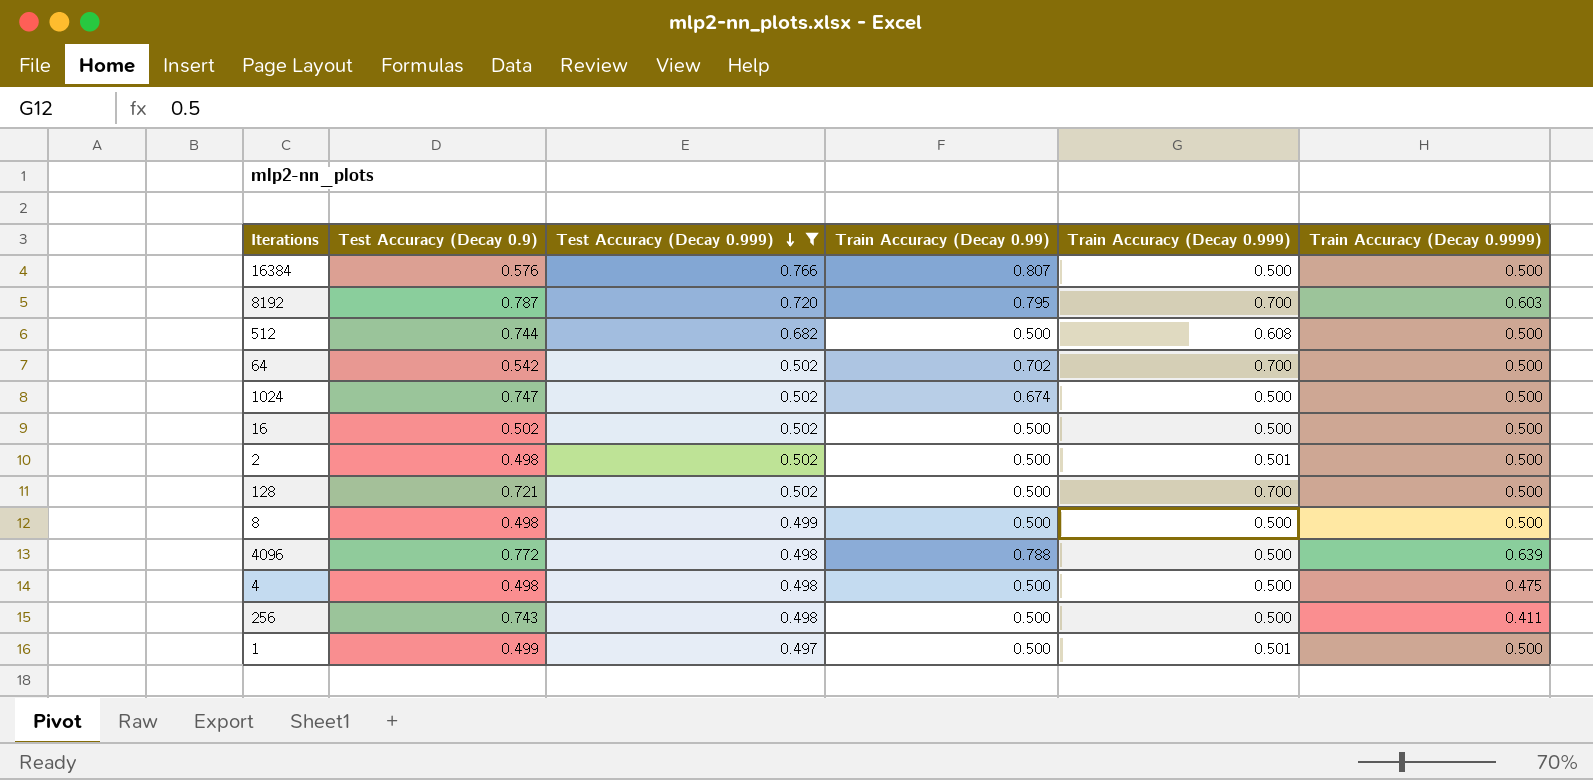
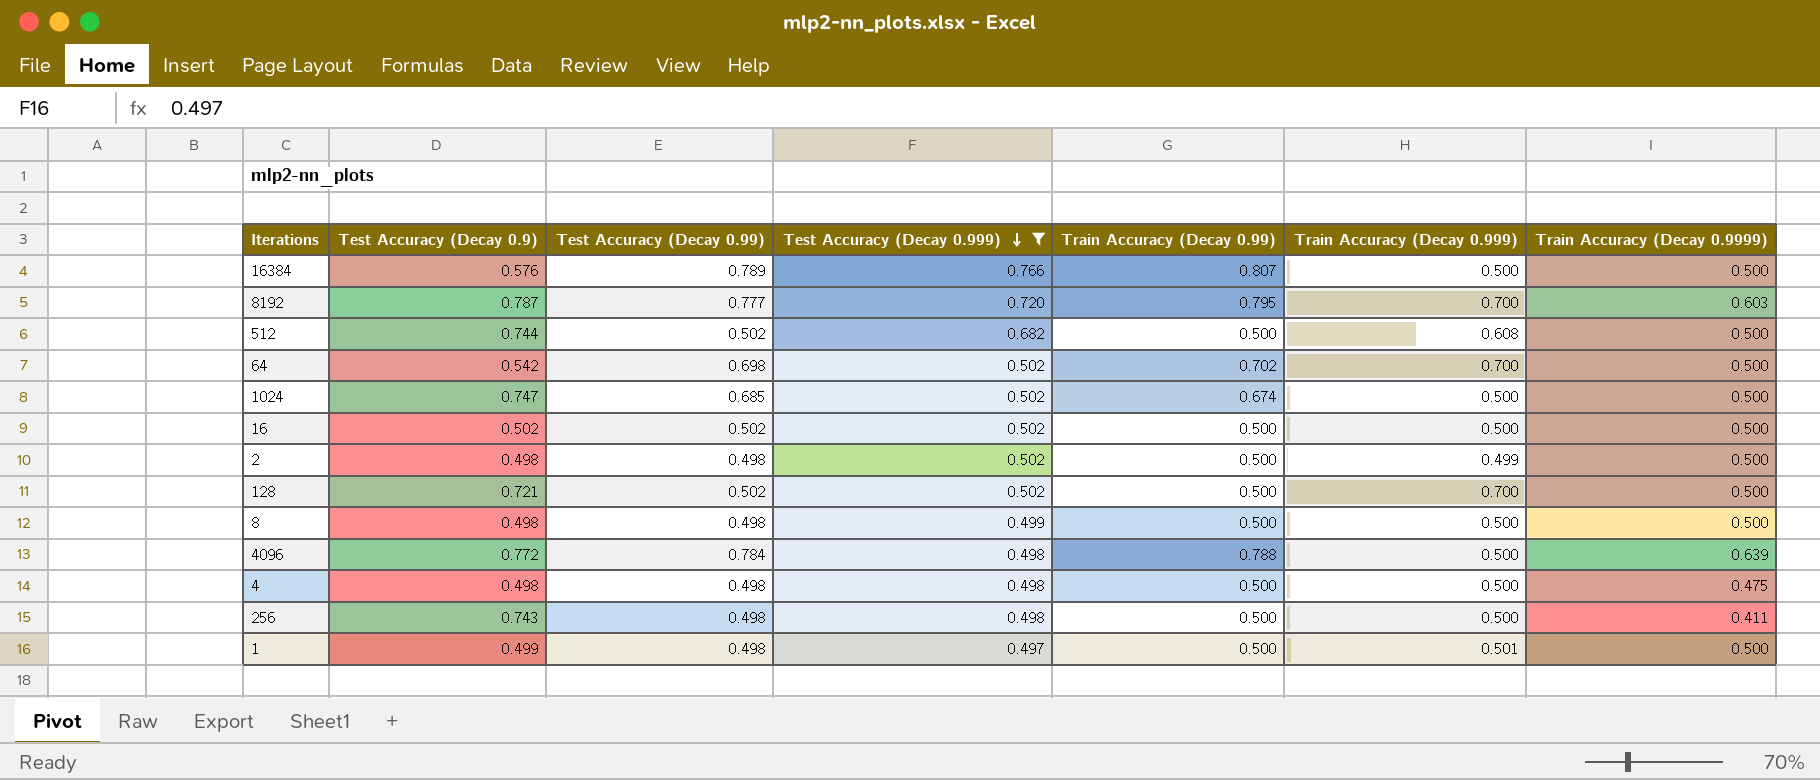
column Test Accuracy (Decay 0.99) | position: none -> 3
2 | Train Accuracy (Decay 0.999): 0.501 -> 0.499

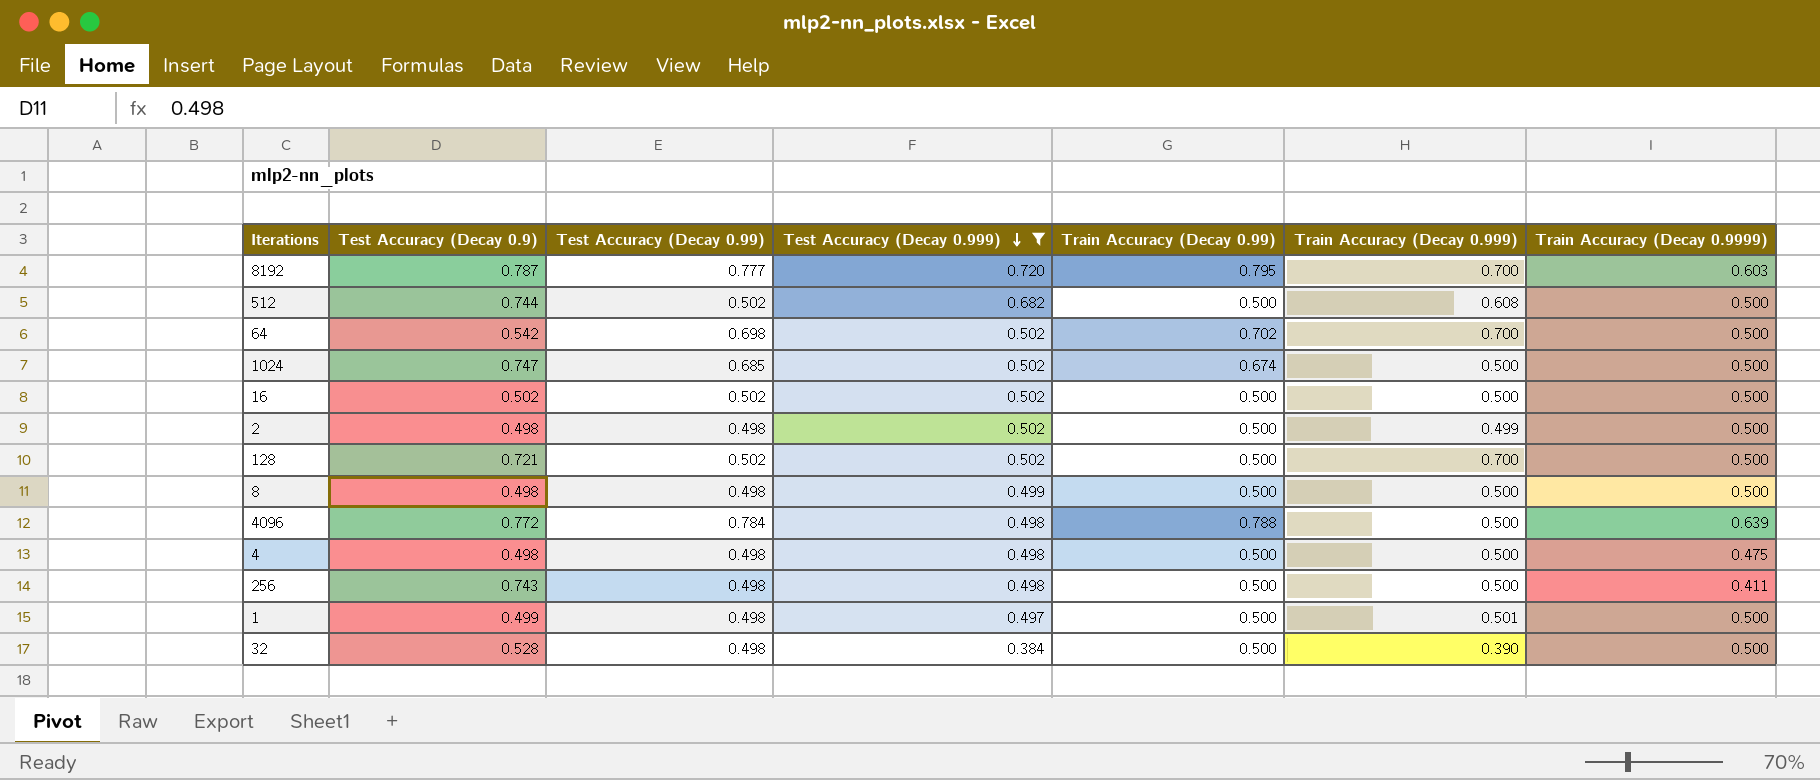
row 16384: 0.576 | 0.789 | 0.766 | 0.807 | 0.500 | 0.500 -> none
row 32: none -> 0.528 | 0.498 | 0.384 | 0.500 | 0.390 | 0.500

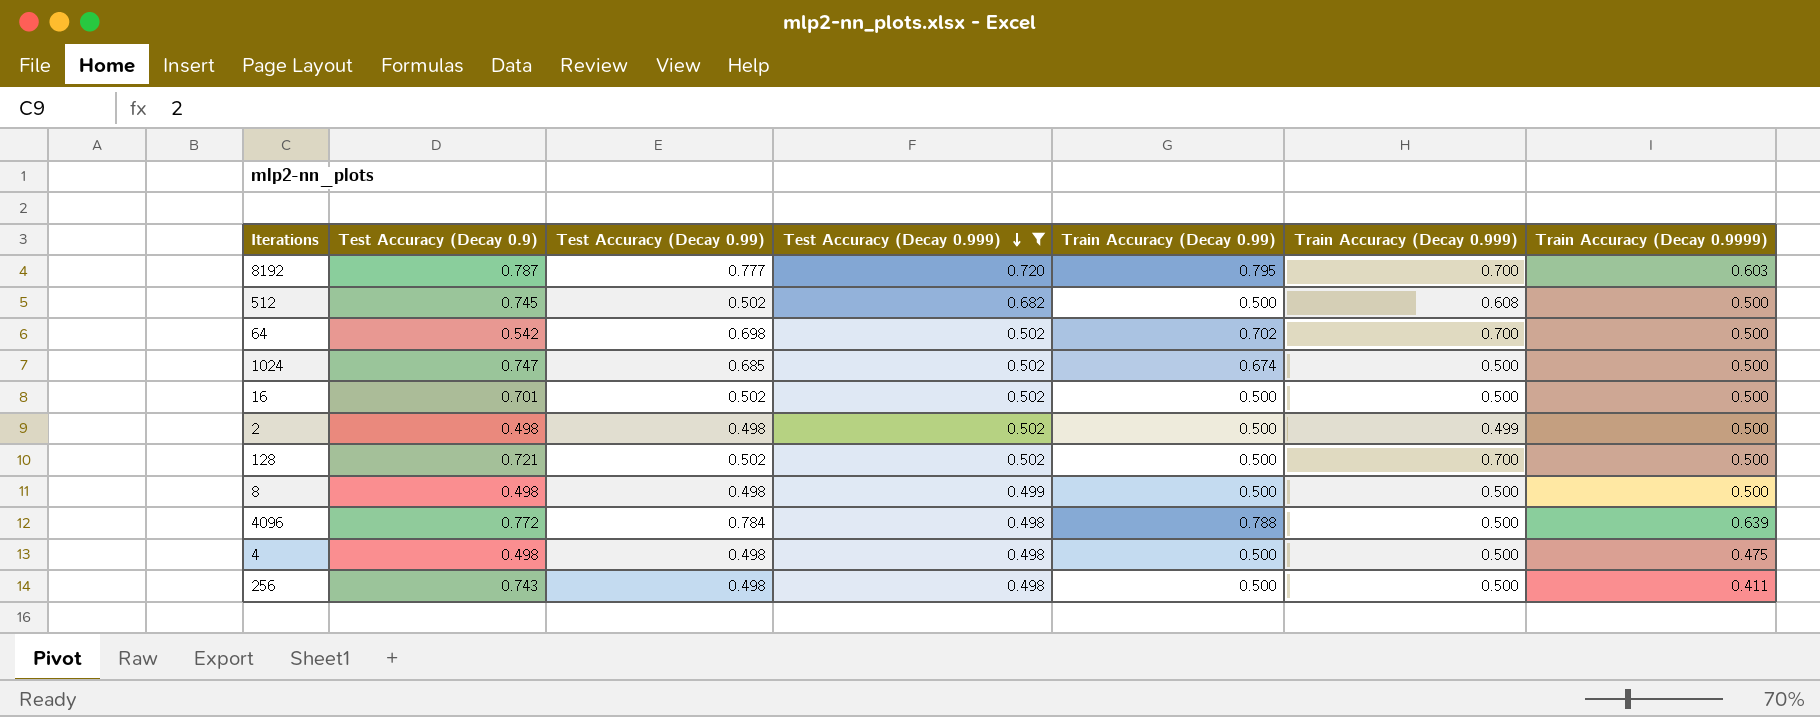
row 1: 0.499 | 0.498 | 0.497 | 0.500 | 0.501 | 0.500 -> none
row 32: 0.528 | 0.498 | 0.384 | 0.500 | 0.390 | 0.500 -> none
512 | Test Accuracy (Decay 0.9): 0.744 -> 0.745
16 | Test Accuracy (Decay 0.9): 0.502 -> 0.701

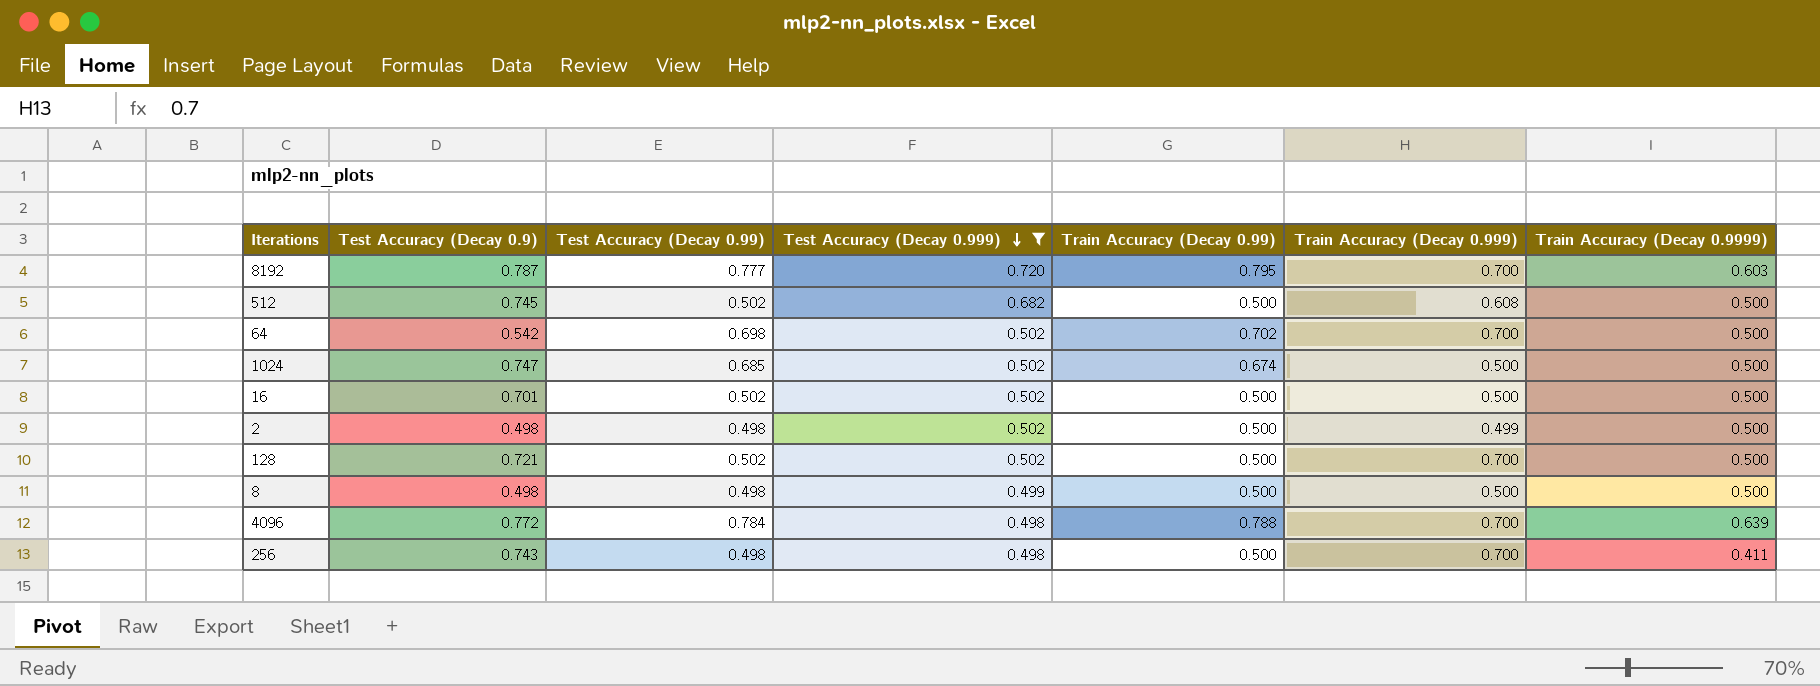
row 4: 0.498 | 0.498 | 0.498 | 0.500 | 0.500 | 0.475 -> none
4096 | Train Accuracy (Decay 0.999): 0.500 -> 0.700
256 | Train Accuracy (Decay 0.999): 0.500 -> 0.700

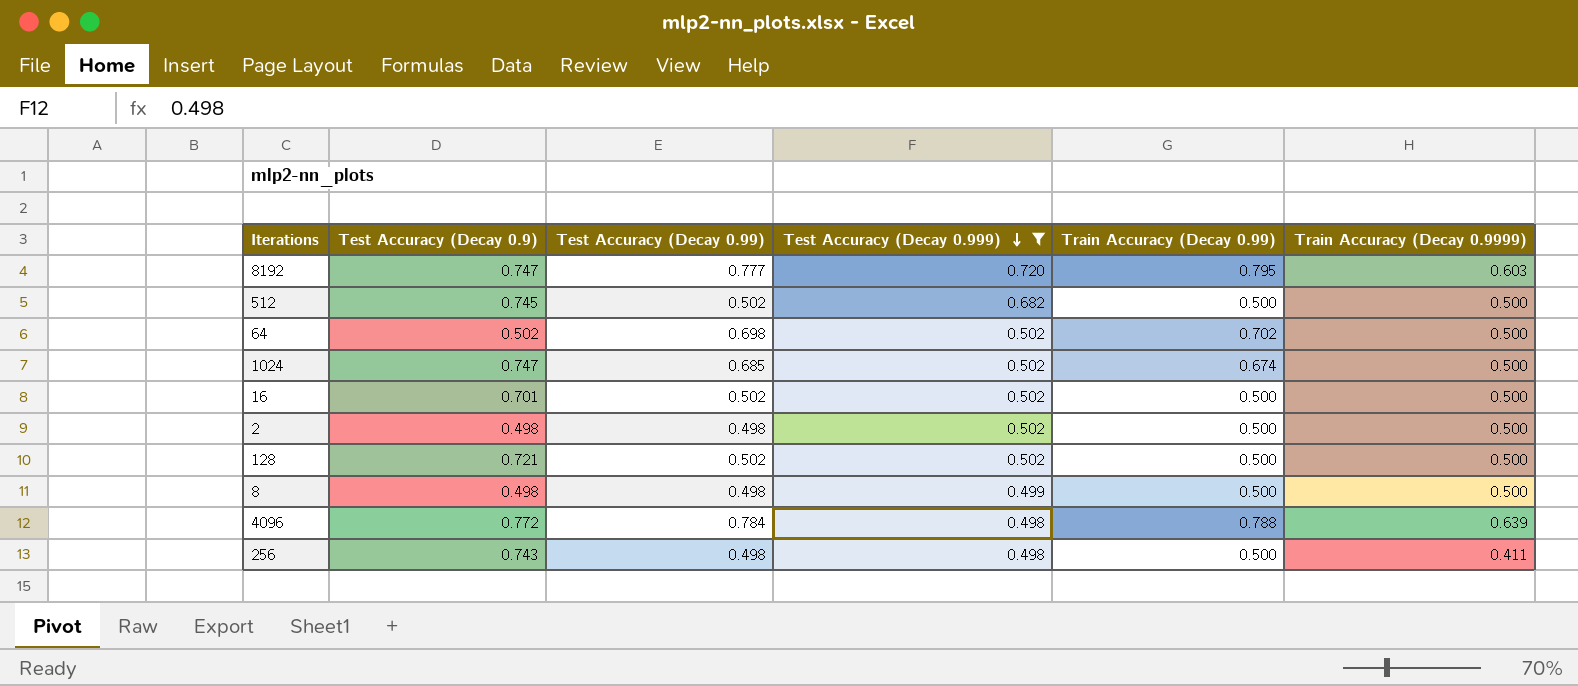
column Train Accuracy (Decay 0.999) | position: 6 -> none
8192 | Test Accuracy (Decay 0.9): 0.787 -> 0.747
64 | Test Accuracy (Decay 0.9): 0.542 -> 0.502

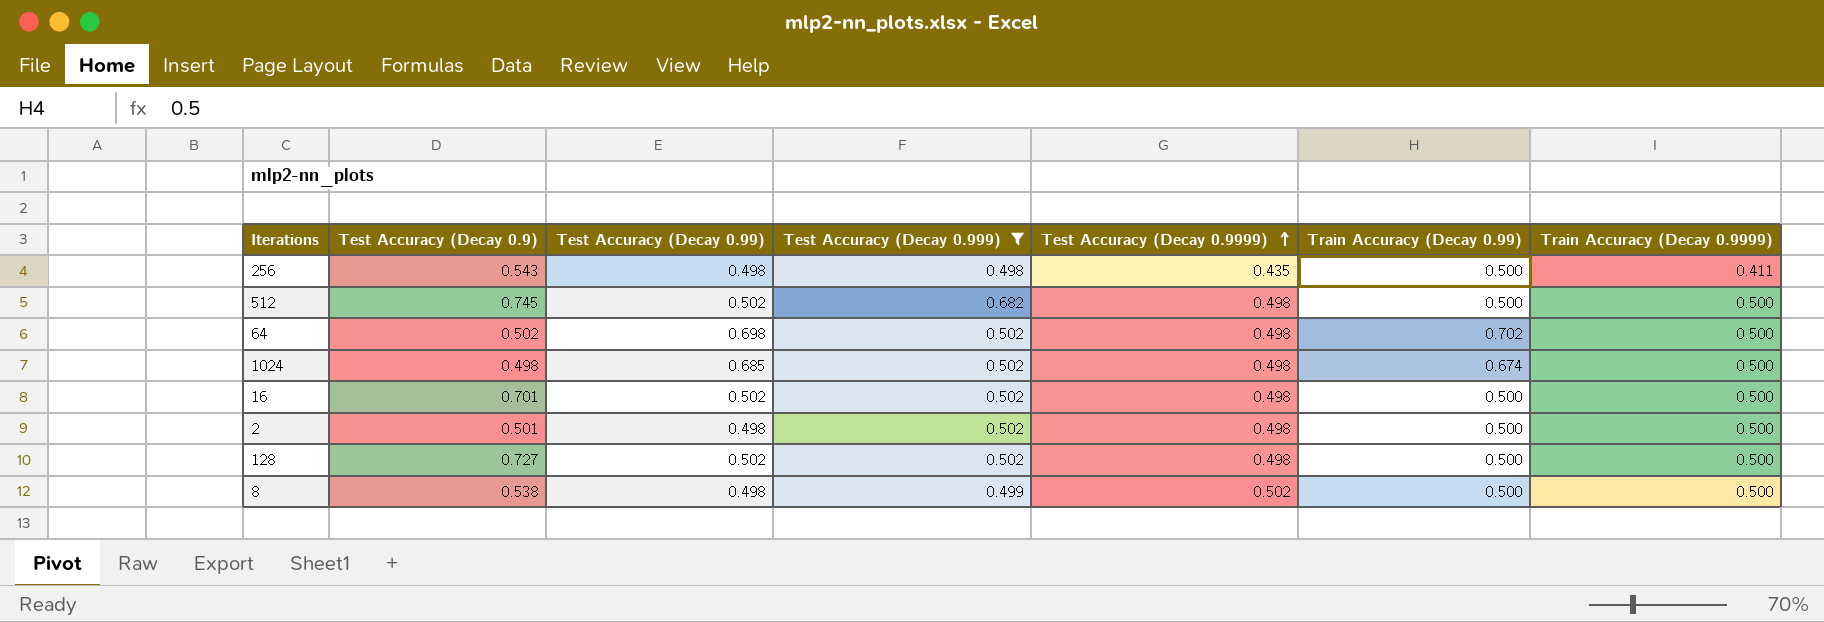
row order: Test Accuracy (Decay 0.999) descending -> Test Accuracy (Decay 0.9999) ascending
column Test Accuracy (Decay 0.9999) | position: none -> 5
row 8192: 0.747 | 0.777 | 0.720 | 0.795 | 0.603 -> none
row 4096: 0.772 | 0.784 | 0.498 | 0.788 | 0.639 -> none
256 | Test Accuracy (Decay 0.9): 0.743 -> 0.543
1024 | Test Accuracy (Decay 0.9): 0.747 -> 0.498
2 | Test Accuracy (Decay 0.9): 0.498 -> 0.501
128 | Test Accuracy (Decay 0.9): 0.721 -> 0.727
8 | Test Accuracy (Decay 0.9): 0.498 -> 0.538

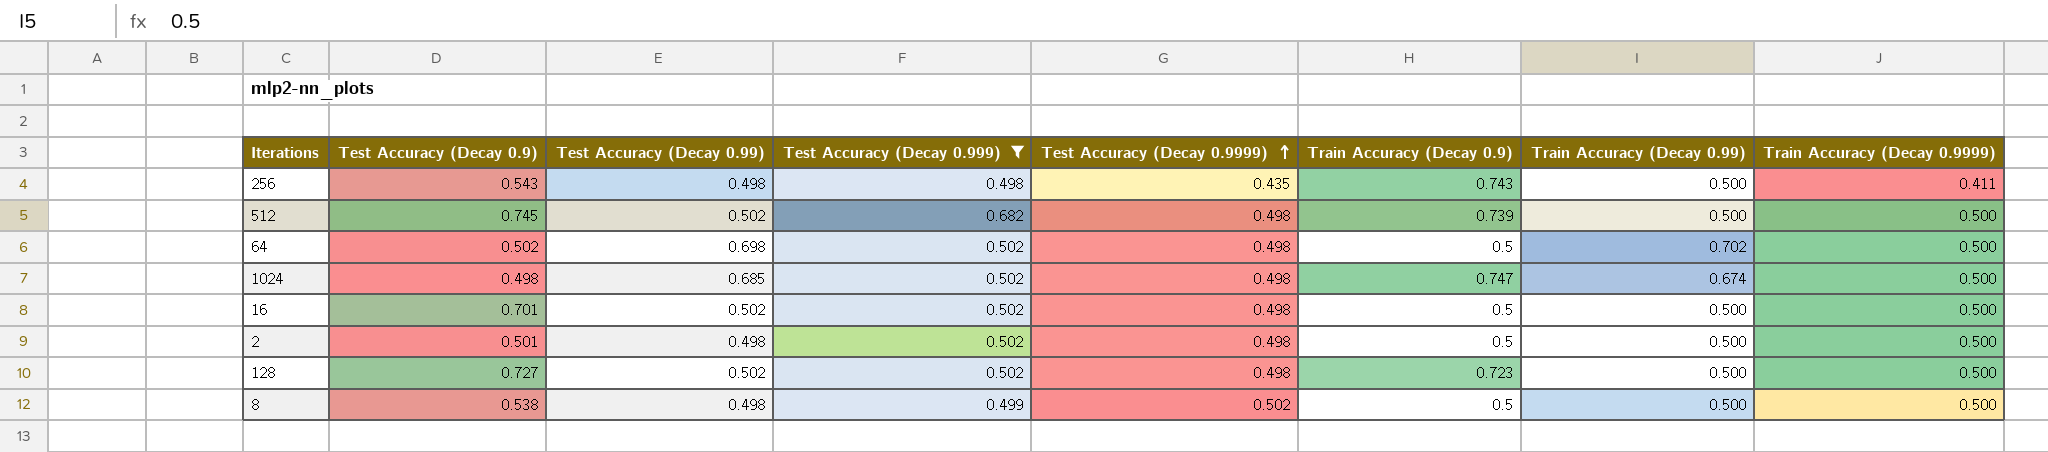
column Train Accuracy (Decay 0.9) | position: none -> 6

